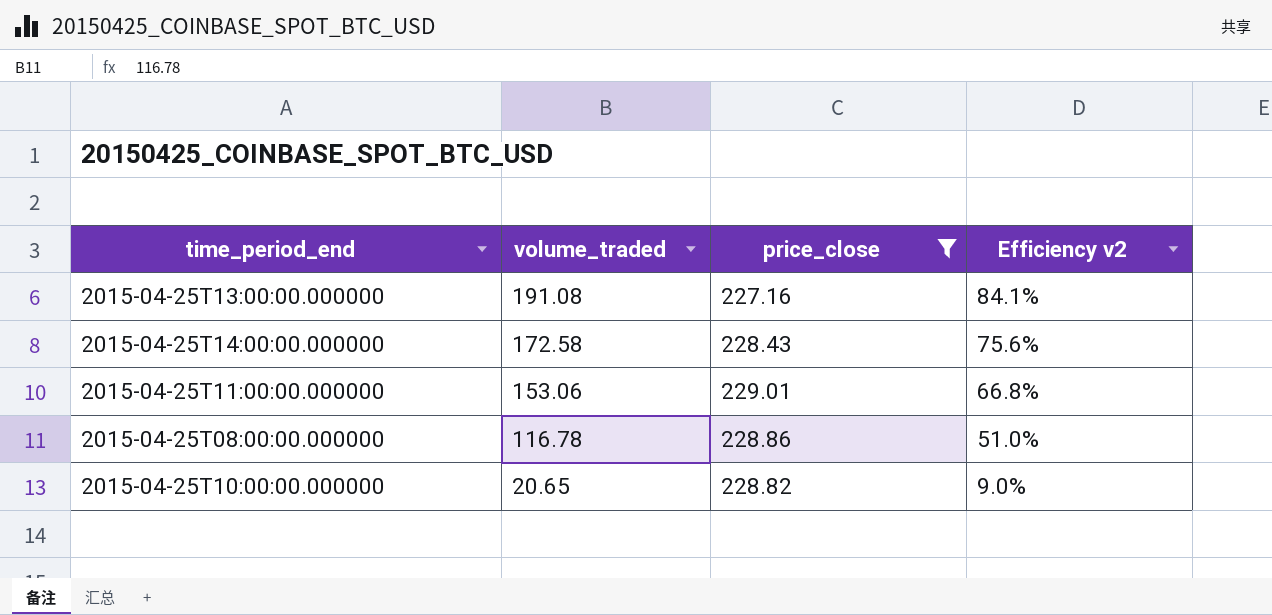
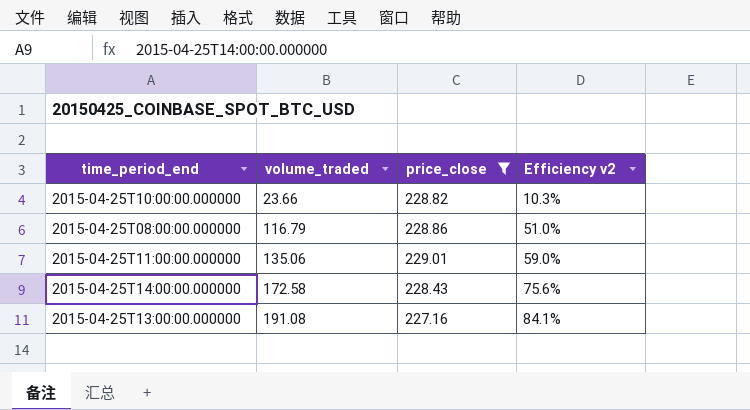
row order: volume_traded descending -> volume_traded ascending
2015-04-25T10:00:00.000000 | volume_traded: 20.65 -> 23.66
2015-04-25T10:00:00.000000 | Efficiency v2: 9.0% -> 10.3%
2015-04-25T08:00:00.000000 | volume_traded: 116.78 -> 116.79
2015-04-25T11:00:00.000000 | volume_traded: 153.06 -> 135.06
2015-04-25T11:00:00.000000 | Efficiency v2: 66.8% -> 59.0%

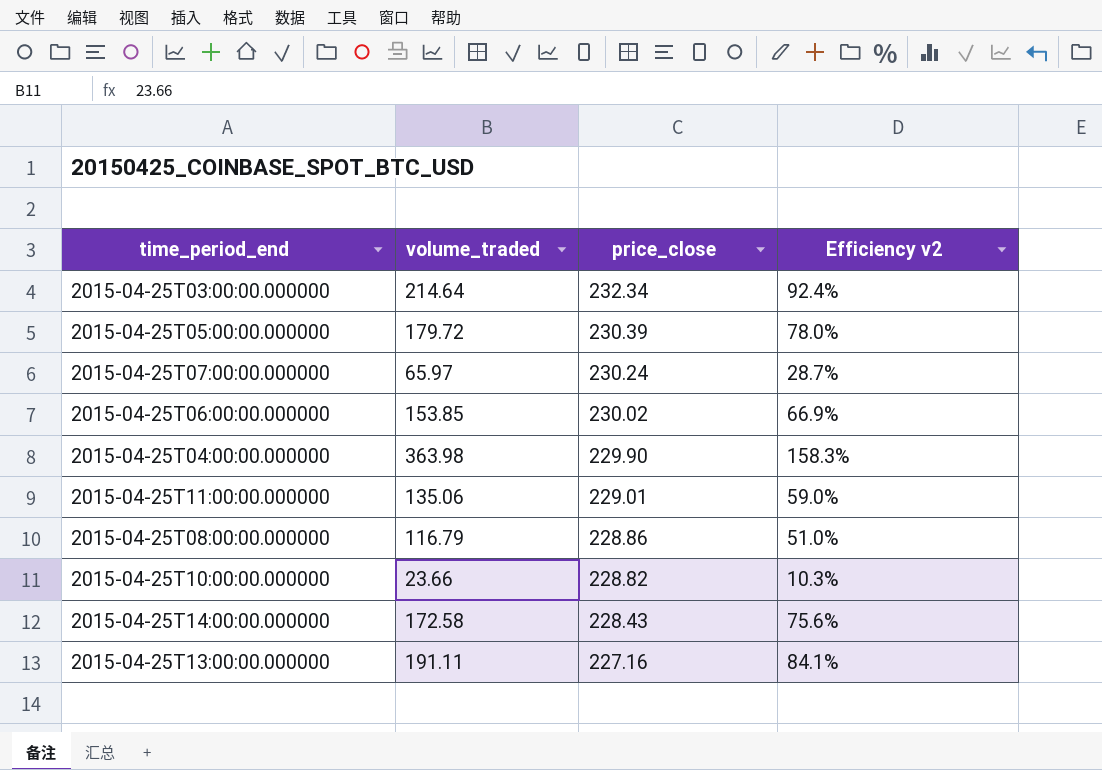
filter: price_close <= 229.01 -> none
row order: volume_traded ascending -> price_close descending
2015-04-25T13:00:00.000000 | volume_traded: 191.08 -> 191.11

